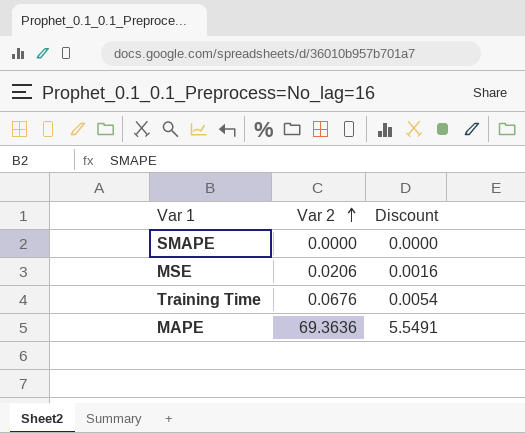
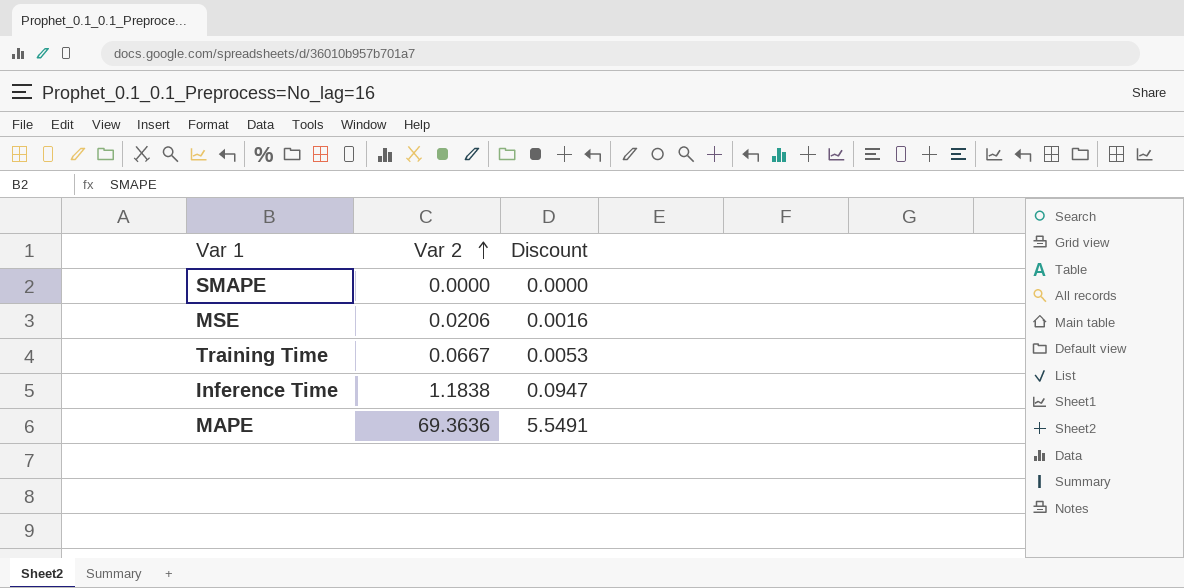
Training Time | Var 2: 0.0676 -> 0.0667
Training Time | Discount: 0.0054 -> 0.0053
row Inference Time: none -> 1.1838 | 0.0947

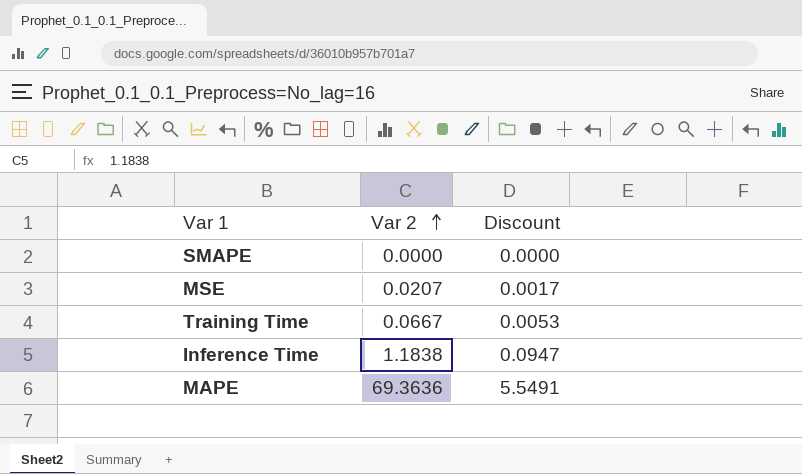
MSE | Var 2: 0.0206 -> 0.0207
MSE | Discount: 0.0016 -> 0.0017

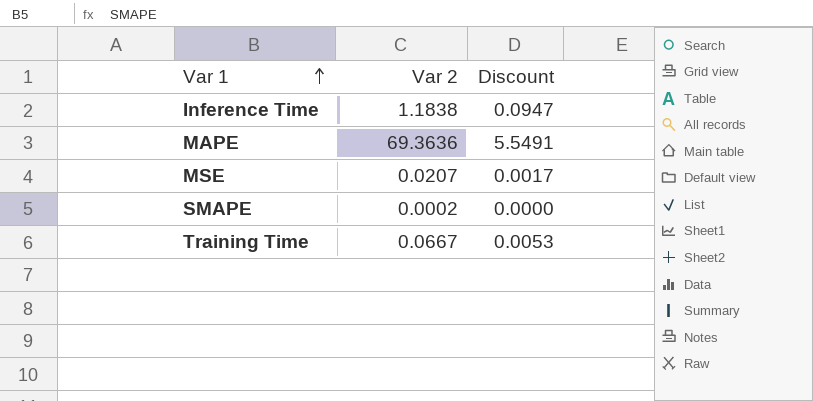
row order: Var 2 ascending -> Var 1 ascending
SMAPE | Var 2: 0.0000 -> 0.0002

